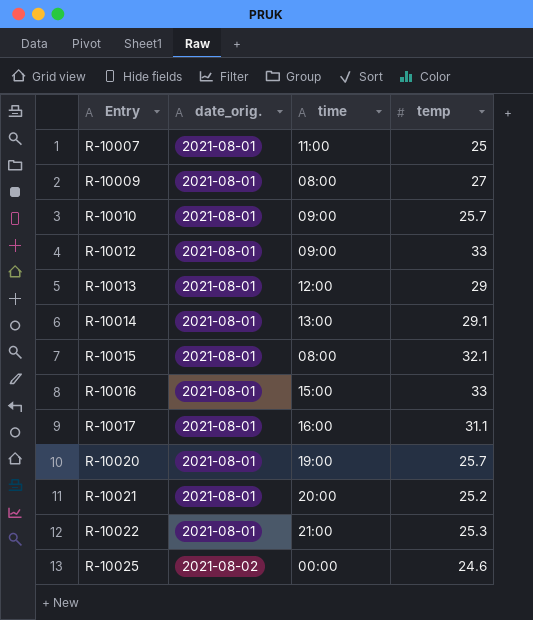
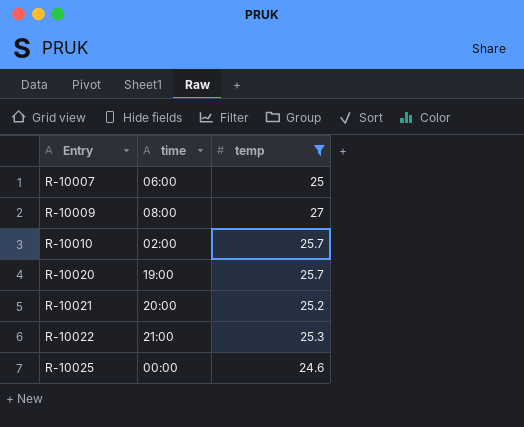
filter: none -> temp <= 27
column date_orig. | position: 2 -> none
R-10007 | time: 11:00 -> 06:00
R-10010 | time: 09:00 -> 02:00

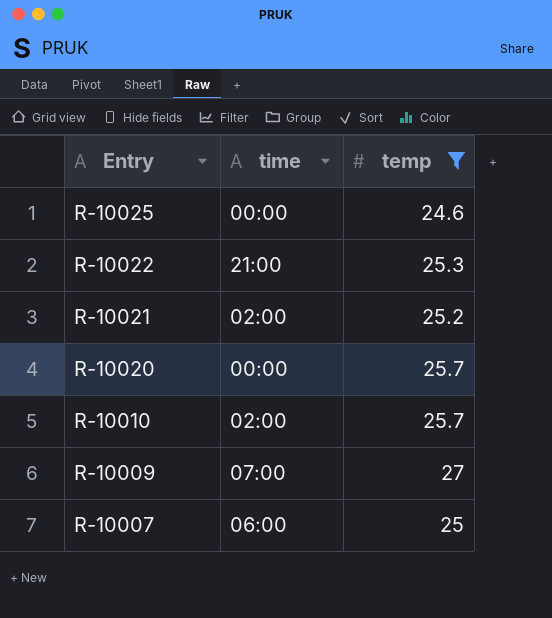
row order: Entry ascending -> Entry descending
R-10021 | time: 20:00 -> 02:00
R-10020 | time: 19:00 -> 00:00
R-10009 | time: 08:00 -> 07:00

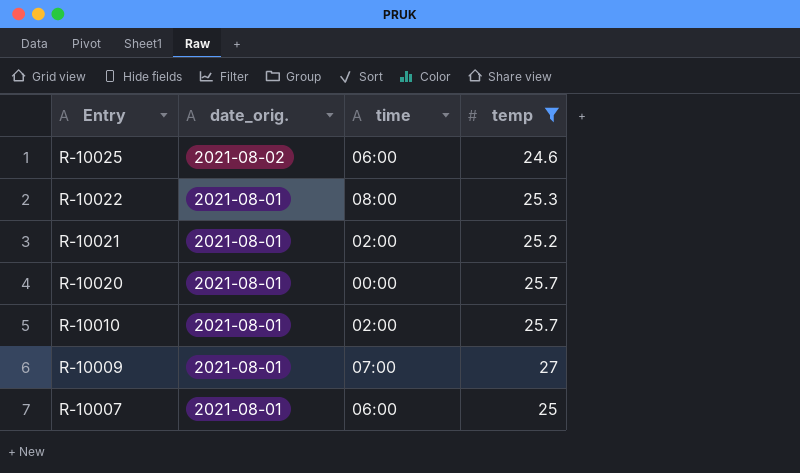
column date_orig. | position: none -> 2
R-10025 | time: 00:00 -> 06:00
R-10022 | time: 21:00 -> 08:00

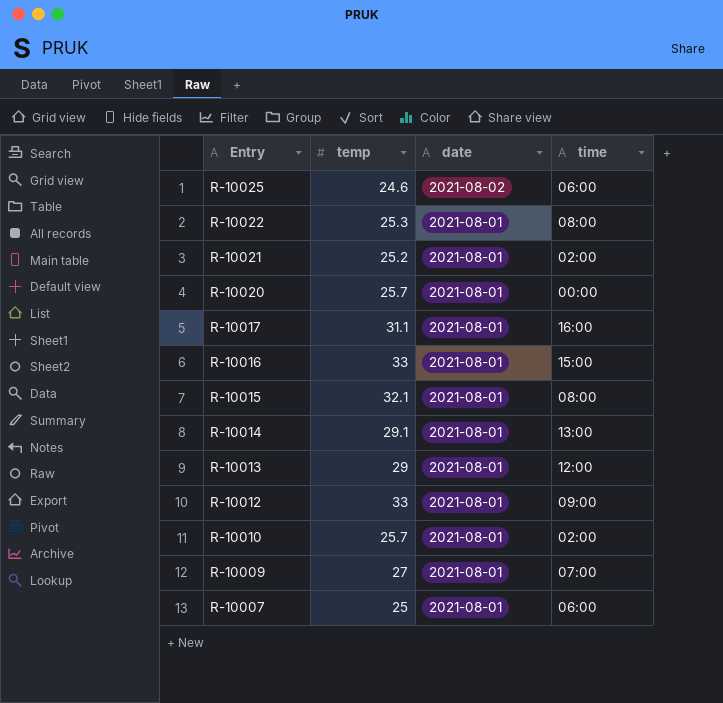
filter: temp <= 27 -> none
column temp | position: 4 -> 2
column name: date_orig. -> date

